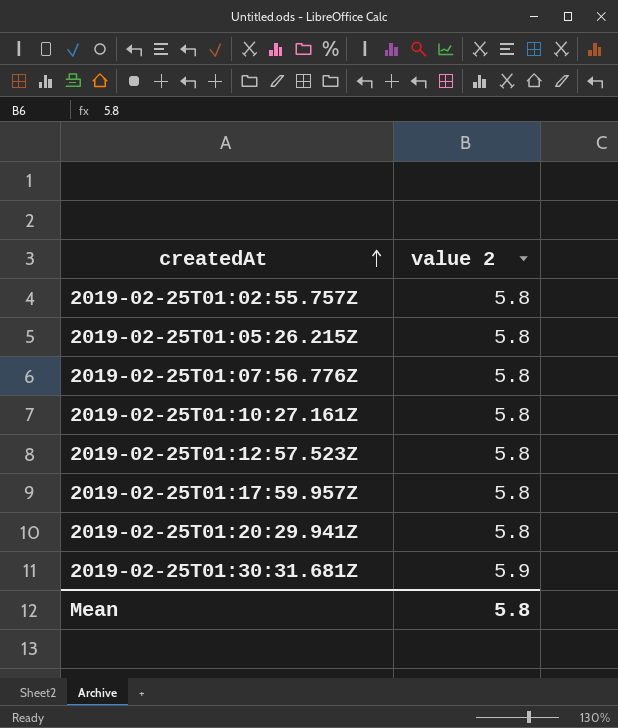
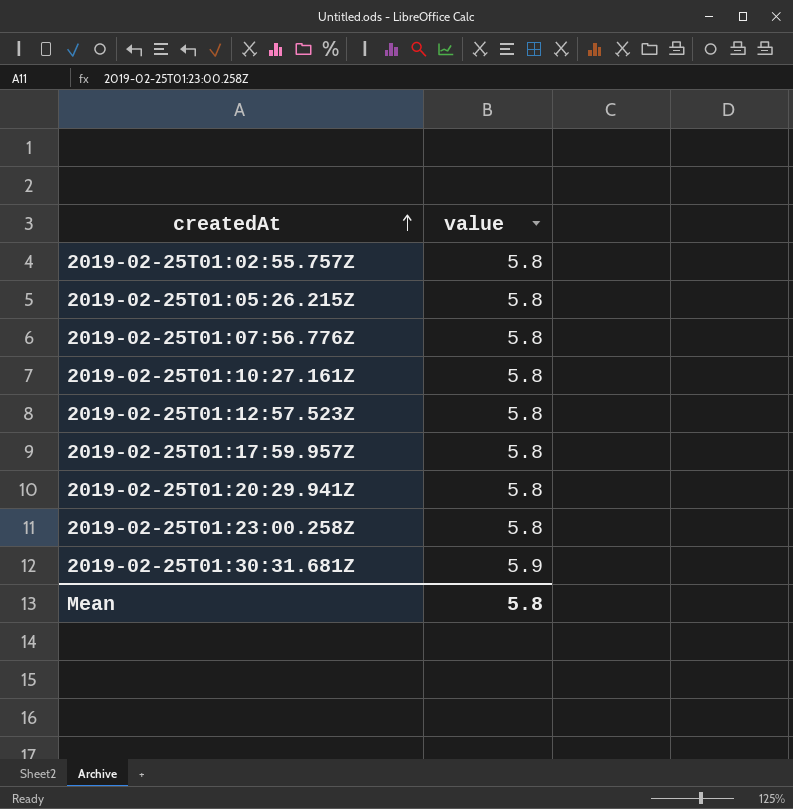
column name: value 2 -> value
row 2019-02-25T01:23:00.258Z: none -> 5.8

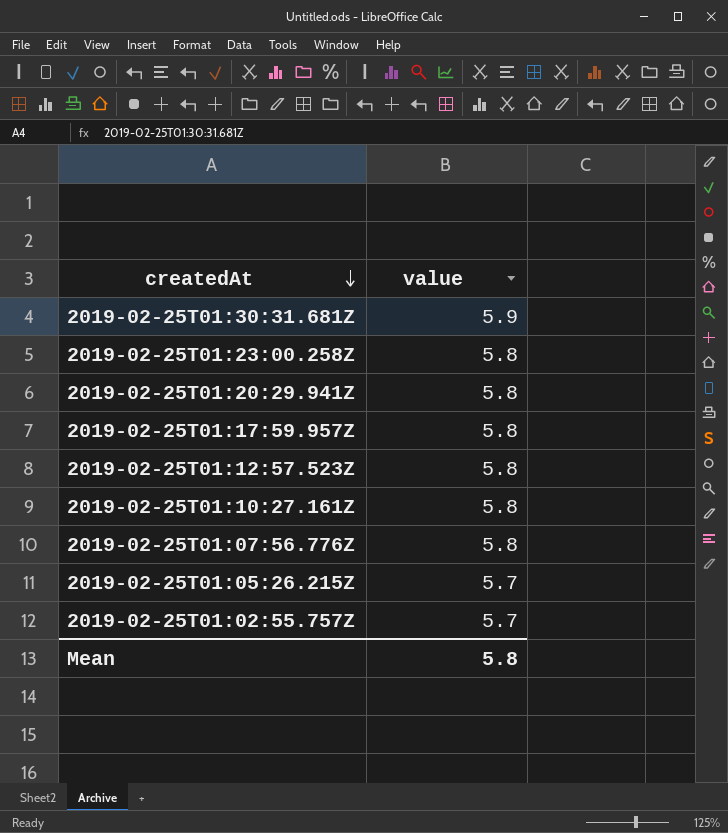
row order: createdAt ascending -> createdAt descending
2019-02-25T01:05:26.215Z | value: 5.8 -> 5.7
2019-02-25T01:02:55.757Z | value: 5.8 -> 5.7

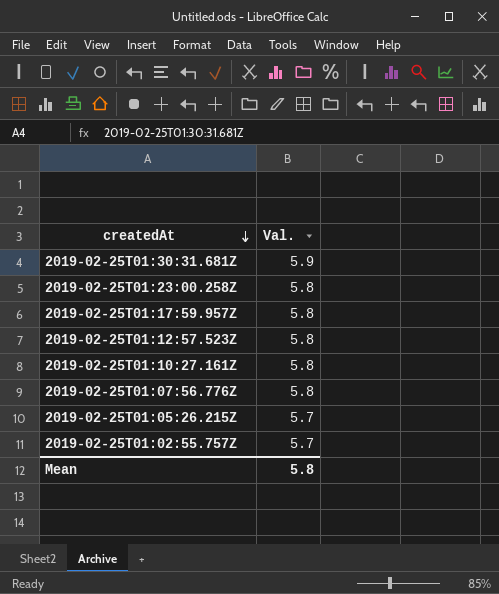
column name: value -> Val.
row 2019-02-25T01:20:29.941Z: 5.8 -> none

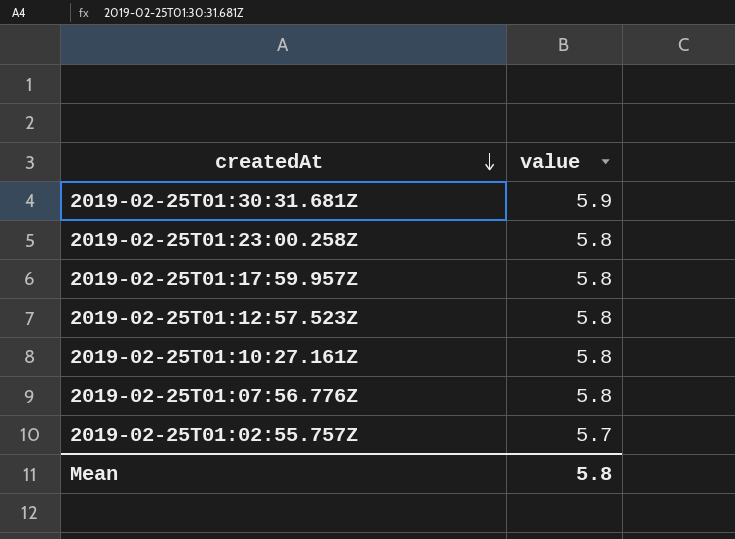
column name: Val. -> value
row 2019-02-25T01:05:26.215Z: 5.7 -> none

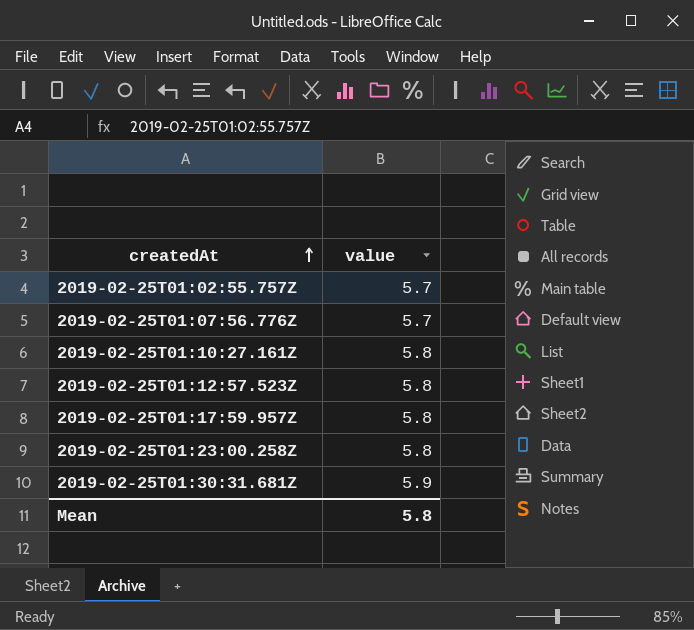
row order: createdAt descending -> createdAt ascending
2019-02-25T01:07:56.776Z | value: 5.8 -> 5.7

